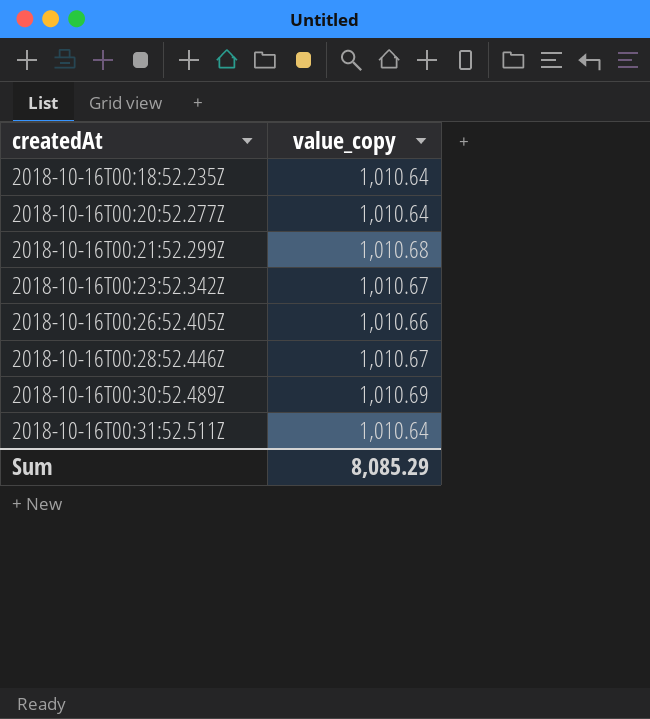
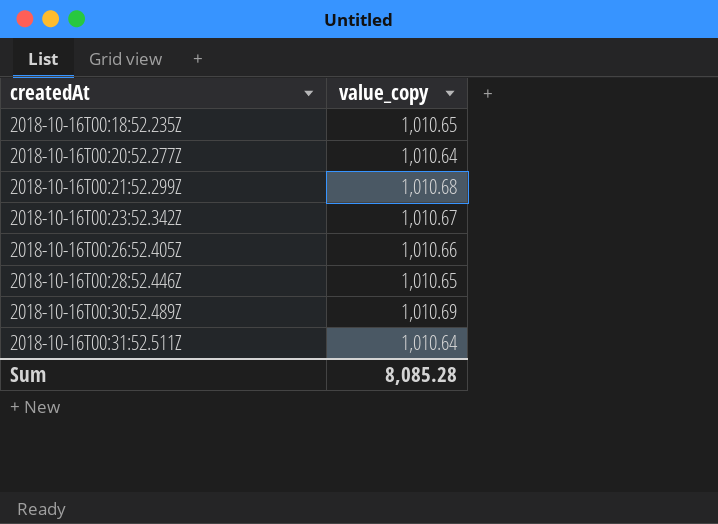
2018-10-16T00:18:52.235Z | value_copy: 1,010.64 -> 1,010.65
2018-10-16T00:28:52.446Z | value_copy: 1,010.67 -> 1,010.65
Sum | value_copy: 8,085.29 -> 8,085.28

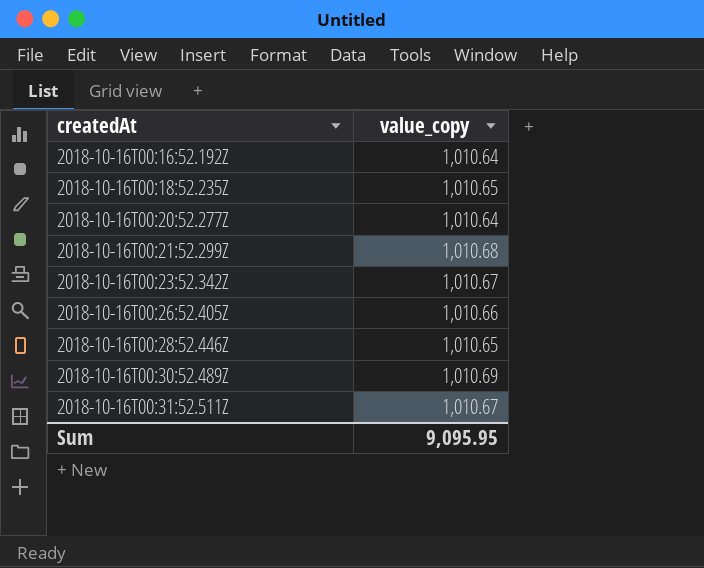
row 2018-10-16T00:16:52.192Z: none -> 1,010.64
2018-10-16T00:31:52.511Z | value_copy: 1,010.64 -> 1,010.67
Sum | value_copy: 8,085.28 -> 9,095.95

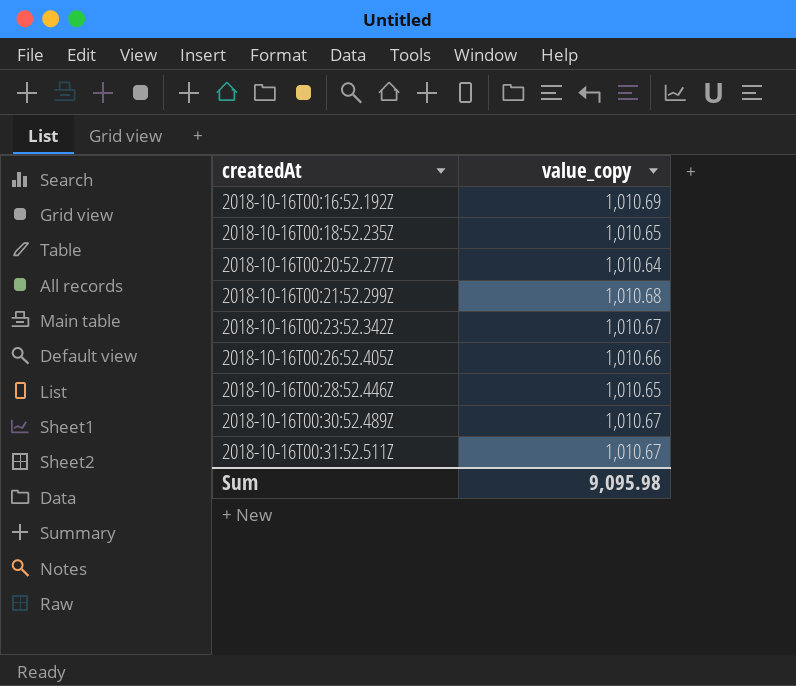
2018-10-16T00:16:52.192Z | value_copy: 1,010.64 -> 1,010.69
2018-10-16T00:30:52.489Z | value_copy: 1,010.69 -> 1,010.67
Sum | value_copy: 9,095.95 -> 9,095.98

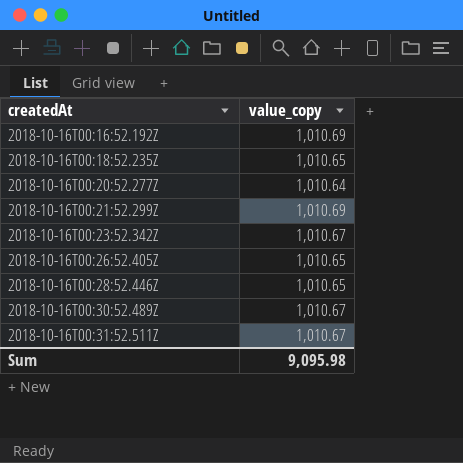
2018-10-16T00:21:52.299Z | value_copy: 1,010.68 -> 1,010.69
2018-10-16T00:26:52.405Z | value_copy: 1,010.66 -> 1,010.65

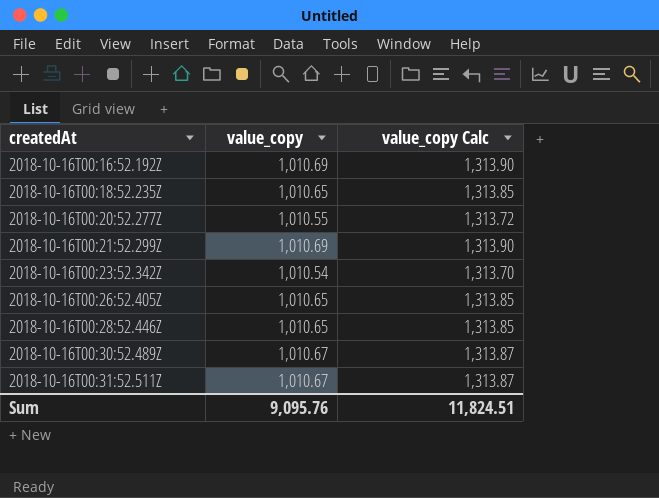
column value_copy Calc | formula: none -> [value_copy] * 1.3
2018-10-16T00:20:52.277Z | value_copy: 1,010.64 -> 1,010.55
2018-10-16T00:23:52.342Z | value_copy: 1,010.67 -> 1,010.54
Sum | value_copy: 9,095.98 -> 9,095.76

